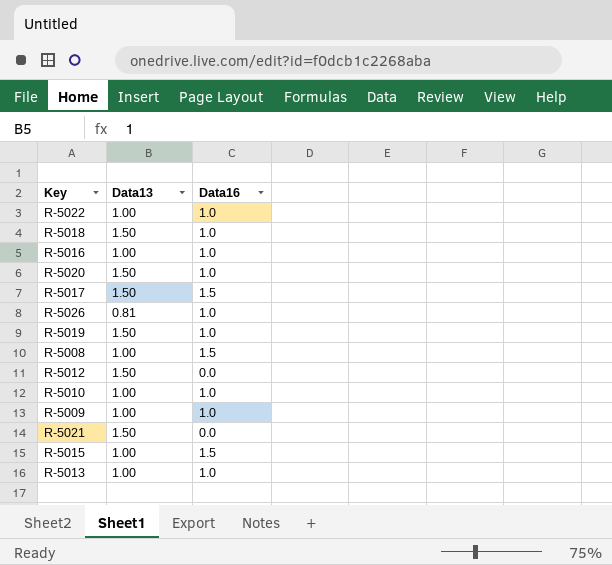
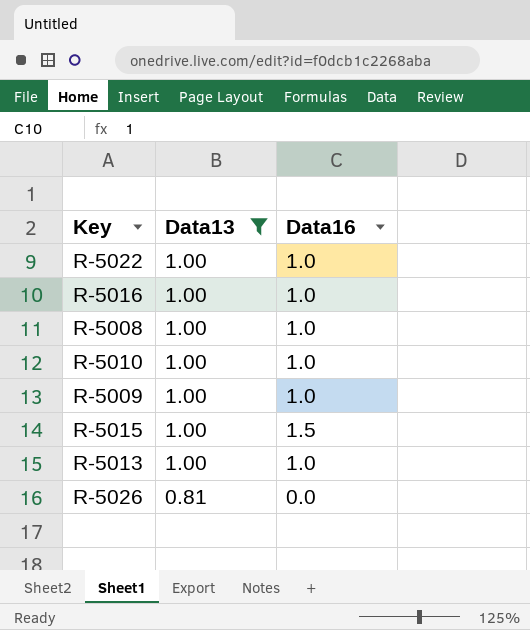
filter: none -> Data13 != 1.50
row order: none -> Data13 descending
R-5008 | Data16: 1.5 -> 1.0
R-5026 | Data16: 1.0 -> 0.0

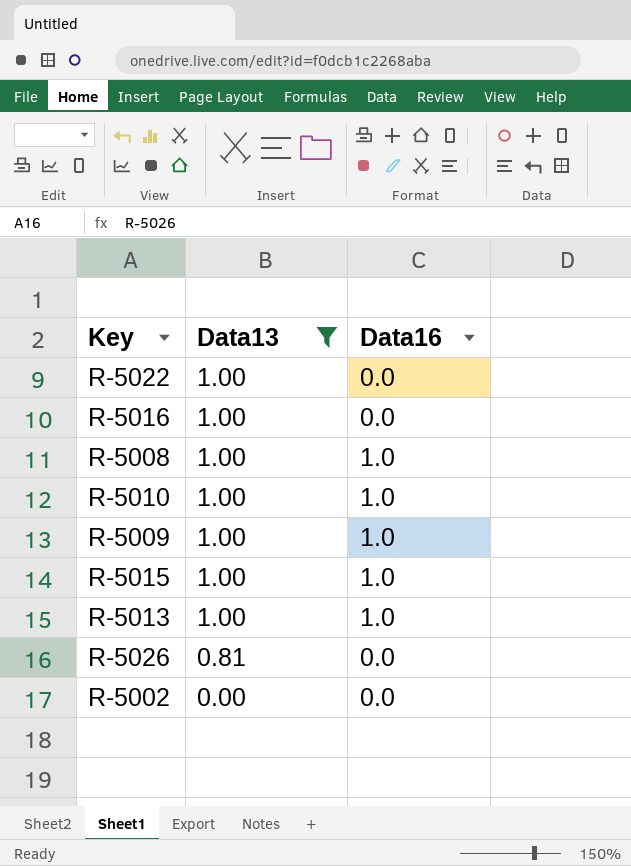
R-5022 | Data16: 1.0 -> 0.0
R-5016 | Data16: 1.0 -> 0.0
R-5015 | Data16: 1.5 -> 1.0
row R-5002: none -> 0.00 | 0.0

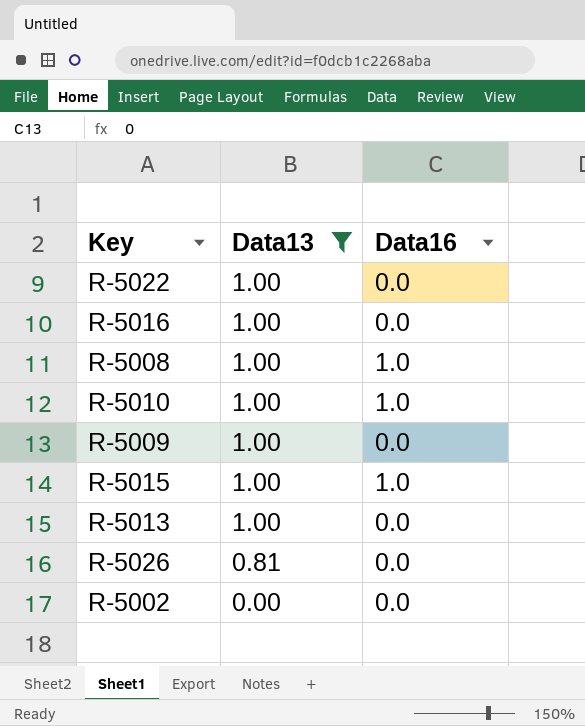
R-5009 | Data16: 1.0 -> 0.0
R-5013 | Data16: 1.0 -> 0.0

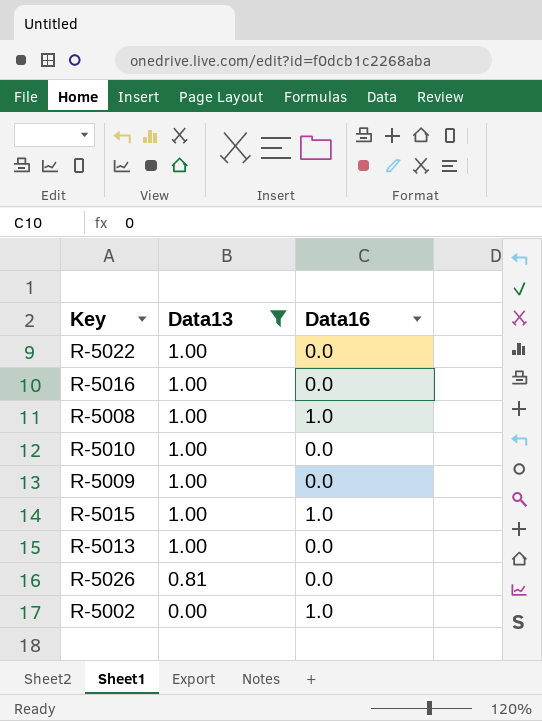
R-5010 | Data16: 1.0 -> 0.0
R-5002 | Data16: 0.0 -> 1.0

